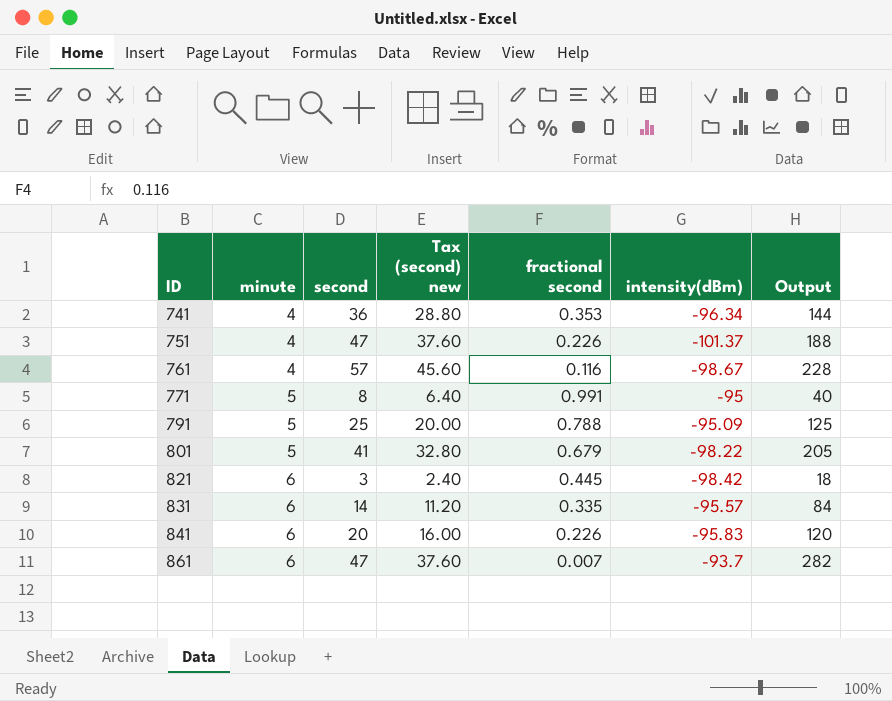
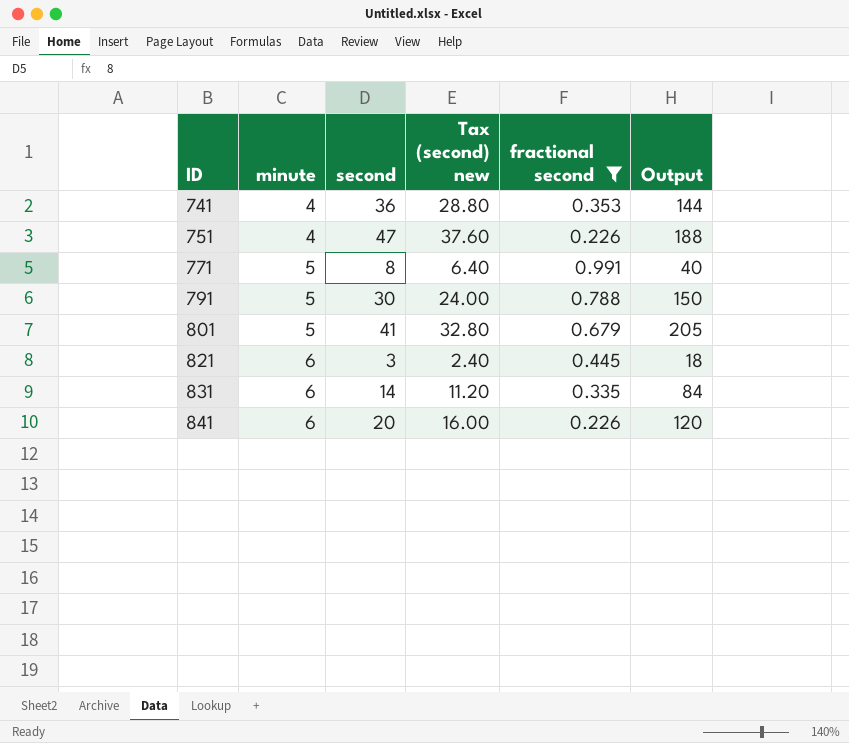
filter: none -> fractional second >= 0.226
column intensity(dBm) | position: 6 -> none
791 | second: 25 -> 30
791 | Tax (second) new: 20.00 -> 24.00
791 | Output: 125 -> 150

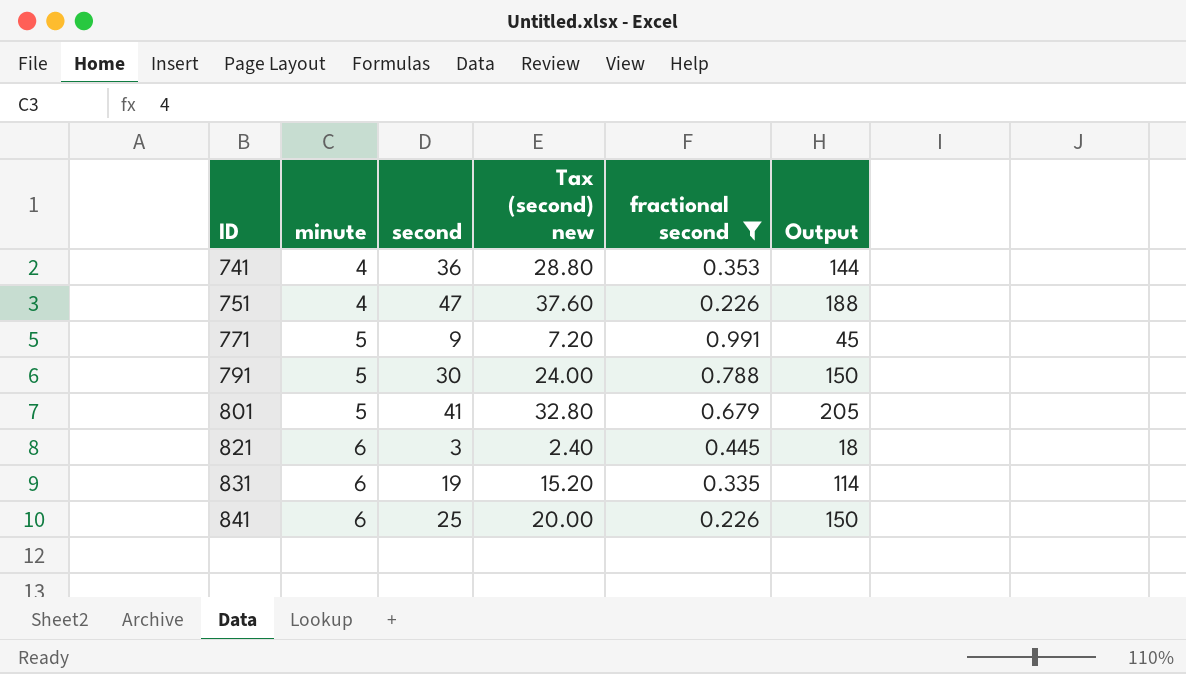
771 | second: 8 -> 9
771 | Tax (second) new: 6.40 -> 7.20
771 | Output: 40 -> 45
831 | second: 14 -> 19
831 | Tax (second) new: 11.20 -> 15.20
831 | Output: 84 -> 114
841 | second: 20 -> 25
841 | Tax (second) new: 16.00 -> 20.00
841 | Output: 120 -> 150

